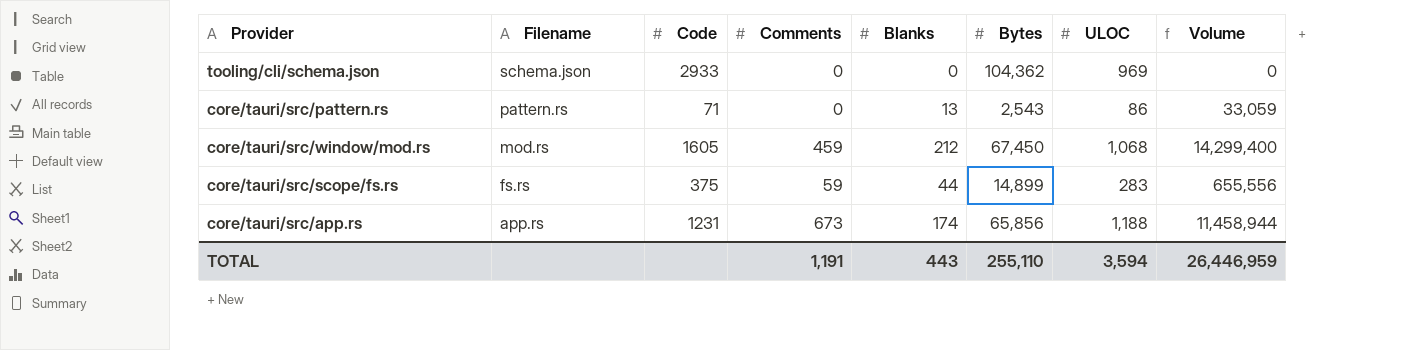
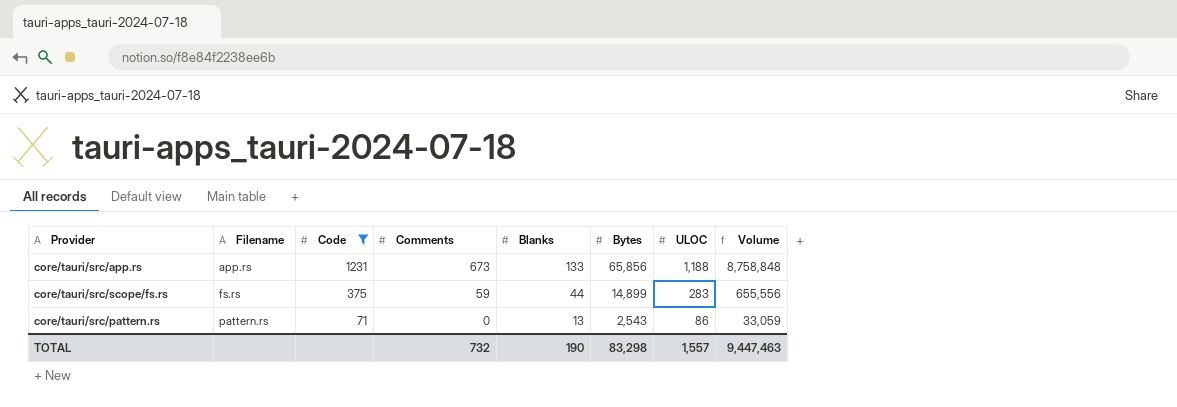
filter: none -> Code <= 1231
row order: Filename descending -> Filename ascending
core/tauri/src/app.rs | Blanks: 174 -> 133
core/tauri/src/app.rs | Volume: 11,458,944 -> 8,758,848
TOTAL | Comments: 1,191 -> 732
TOTAL | Blanks: 443 -> 190
TOTAL | Bytes: 255,110 -> 83,298
TOTAL | ULOC: 3,594 -> 1,557
TOTAL | Volume: 26,446,959 -> 9,447,463

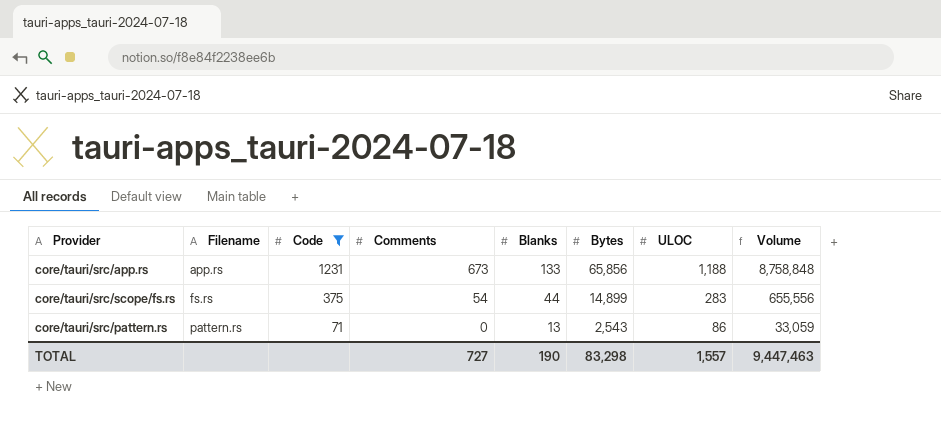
core/tauri/src/scope/fs.rs | Comments: 59 -> 54
TOTAL | Comments: 732 -> 727

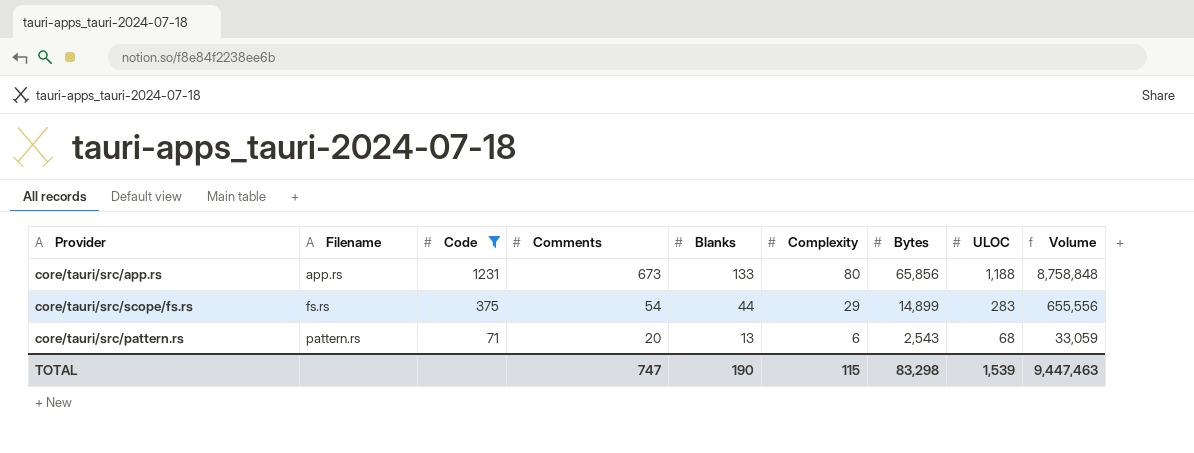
column Complexity | position: none -> 6
core/tauri/src/pattern.rs | Comments: 0 -> 20
core/tauri/src/pattern.rs | ULOC: 86 -> 68
TOTAL | Comments: 727 -> 747
TOTAL | ULOC: 1,557 -> 1,539

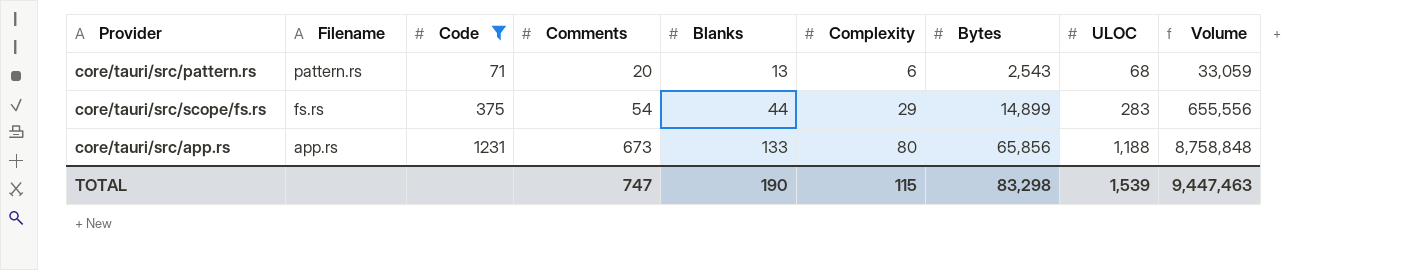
row order: Filename ascending -> Filename descending

